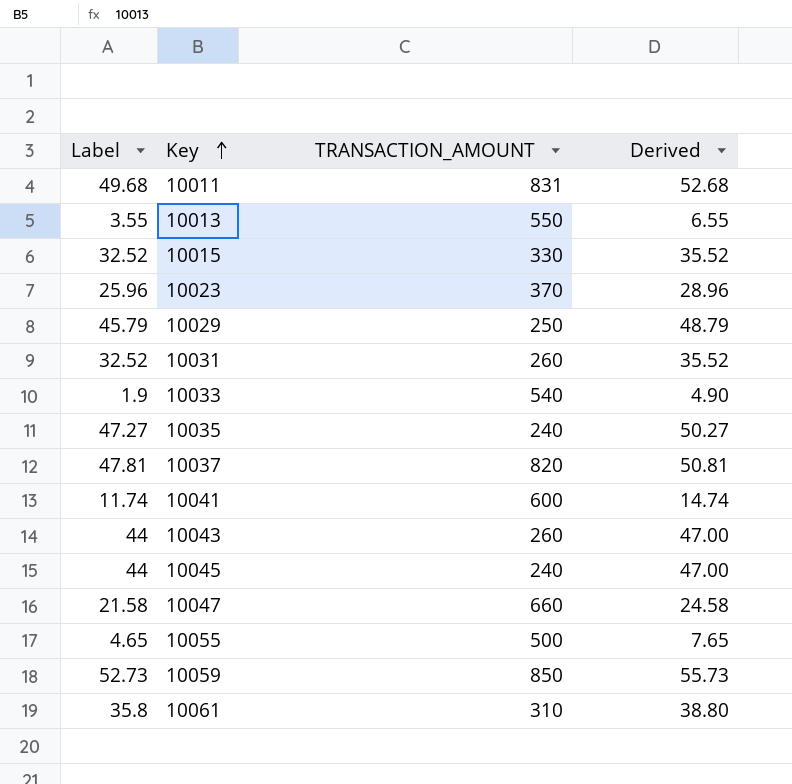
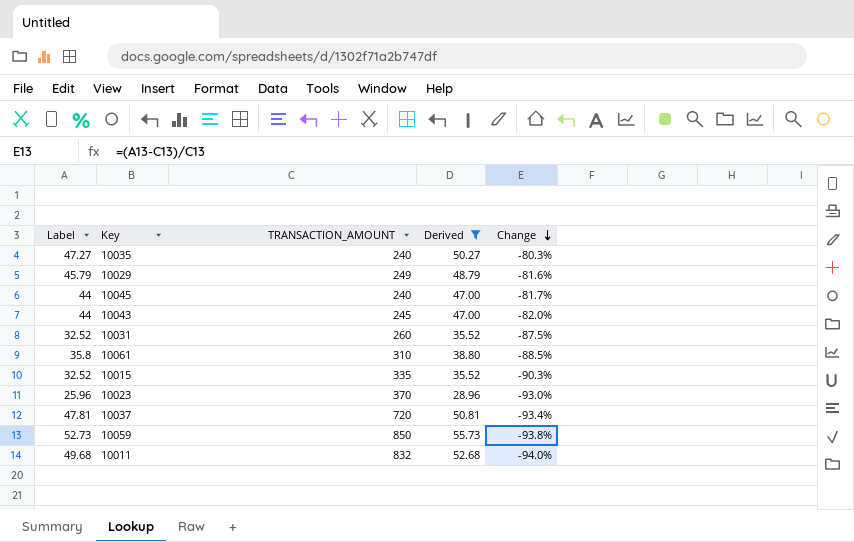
filter: none -> Derived >= 28.96
row order: Key ascending -> Change descending
column Change | formula: none -> ([Label] - [TRANSACTION_AMOUNT]) / [TRANSACTION_AMOUNT]
10029 | TRANSACTION_AMOUNT: 250 -> 249
10043 | TRANSACTION_AMOUNT: 260 -> 245
10015 | TRANSACTION_AMOUNT: 330 -> 335
10037 | TRANSACTION_AMOUNT: 820 -> 720
10011 | TRANSACTION_AMOUNT: 831 -> 832

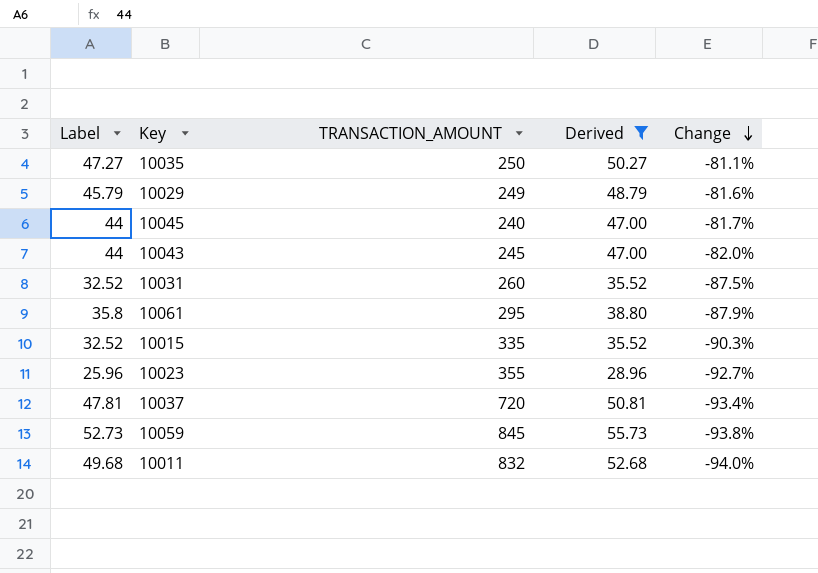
10035 | TRANSACTION_AMOUNT: 240 -> 250
10035 | Change: -80.3% -> -81.1%
10061 | TRANSACTION_AMOUNT: 310 -> 295
10061 | Change: -88.5% -> -87.9%
10023 | TRANSACTION_AMOUNT: 370 -> 355
10023 | Change: -93.0% -> -92.7%
10059 | TRANSACTION_AMOUNT: 850 -> 845

